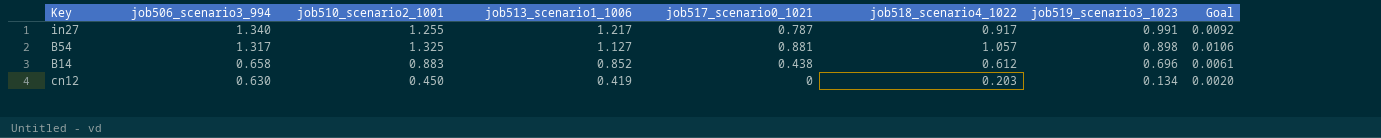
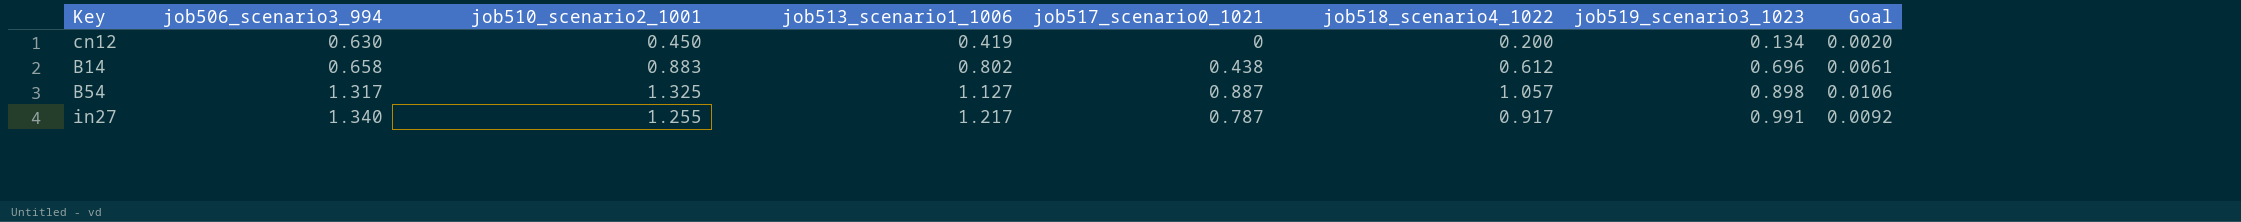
row order: job506_scenario3_994 descending -> job506_scenario3_994 ascending
cn12 | job518_scenario4_1022: 0.203 -> 0.200
B14 | job513_scenario1_1006: 0.852 -> 0.802
B54 | job517_scenario0_1021: 0.881 -> 0.887

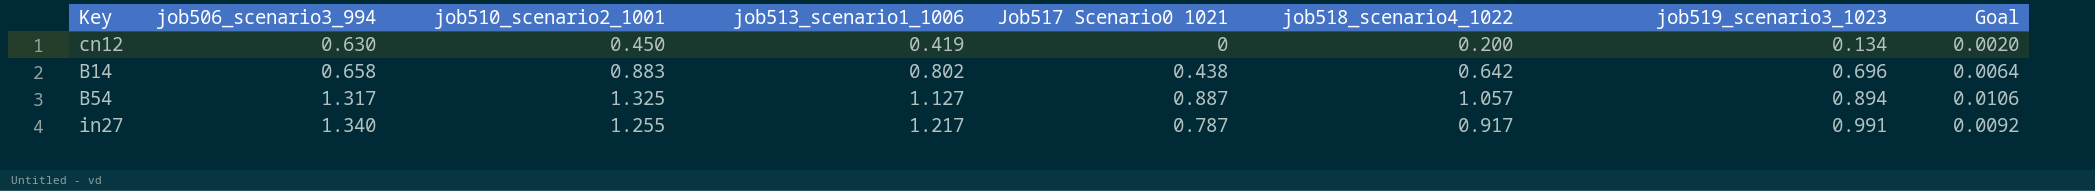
column name: job517_scenario0_1021 -> Job517 Scenario0 1021
B14 | job518_scenario4_1022: 0.612 -> 0.642
B14 | Goal: 0.0061 -> 0.0064
B54 | job519_scenario3_1023: 0.898 -> 0.894

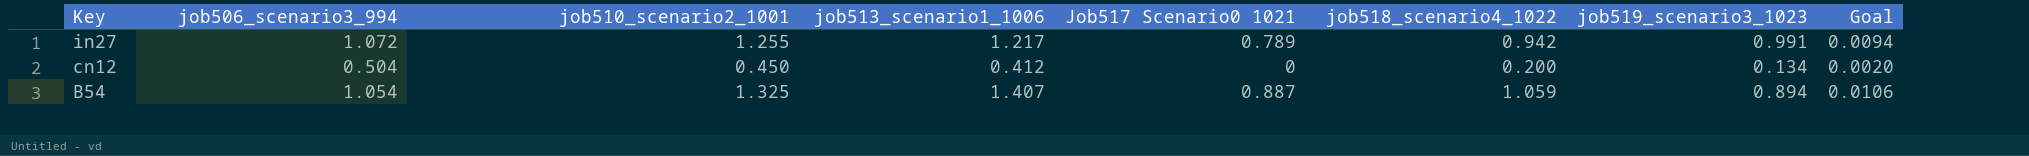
row order: job506_scenario3_994 ascending -> Key descending
row B14: 0.658 | 0.883 | 0.802 | 0.438 | 0.642 | 0.696 | 0.0064 -> none
in27 | job506_scenario3_994: 1.340 -> 1.072
in27 | Job517 Scenario0 1021: 0.787 -> 0.789
in27 | job518_scenario4_1022: 0.917 -> 0.942
in27 | Goal: 0.0092 -> 0.0094
cn12 | job506_scenario3_994: 0.630 -> 0.504
cn12 | job513_scenario1_1006: 0.419 -> 0.412
B54 | job506_scenario3_994: 1.317 -> 1.054
B54 | job513_scenario1_1006: 1.127 -> 1.407
B54 | job518_scenario4_1022: 1.057 -> 1.059

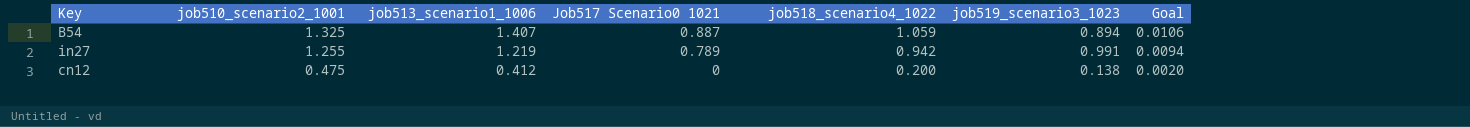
row order: Key descending -> job510_scenario2_1001 descending
column job506_scenario3_994 | position: 2 -> none
in27 | job513_scenario1_1006: 1.217 -> 1.219
cn12 | job510_scenario2_1001: 0.450 -> 0.475
cn12 | job519_scenario3_1023: 0.134 -> 0.138

